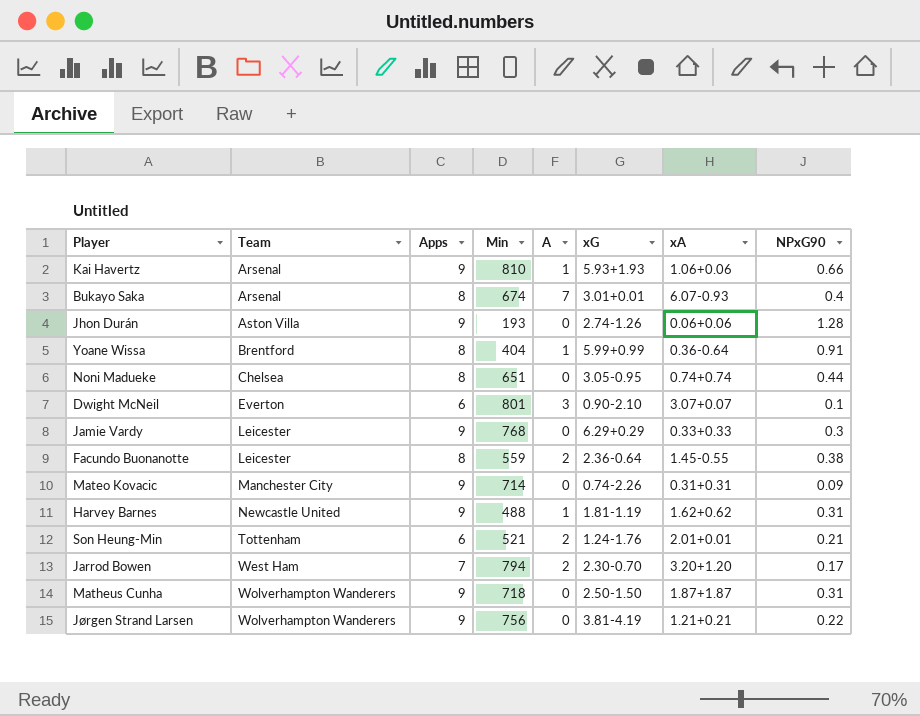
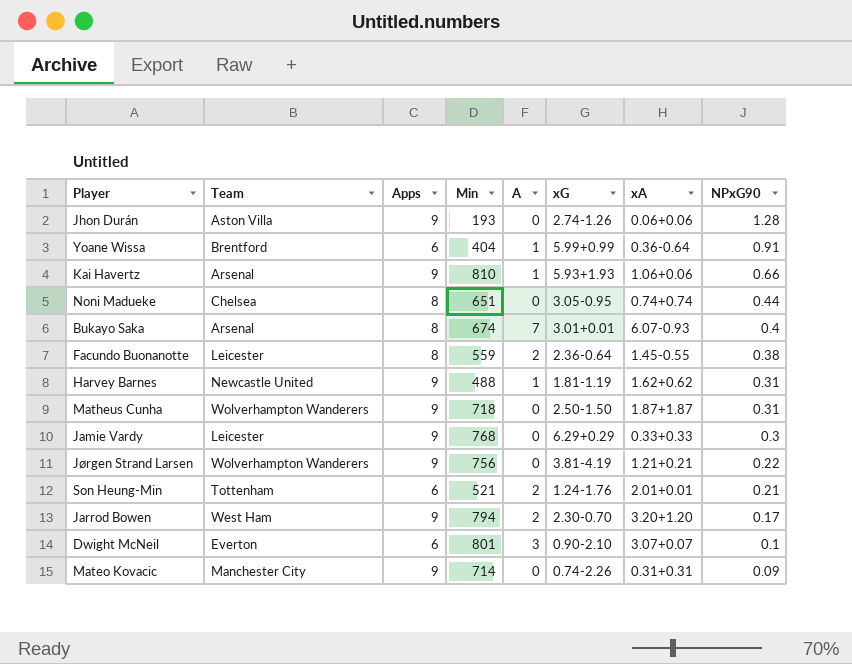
row order: Team ascending -> NPxG90 descending
Yoane Wissa | Apps: 8 -> 6
Jarrod Bowen | Apps: 7 -> 9

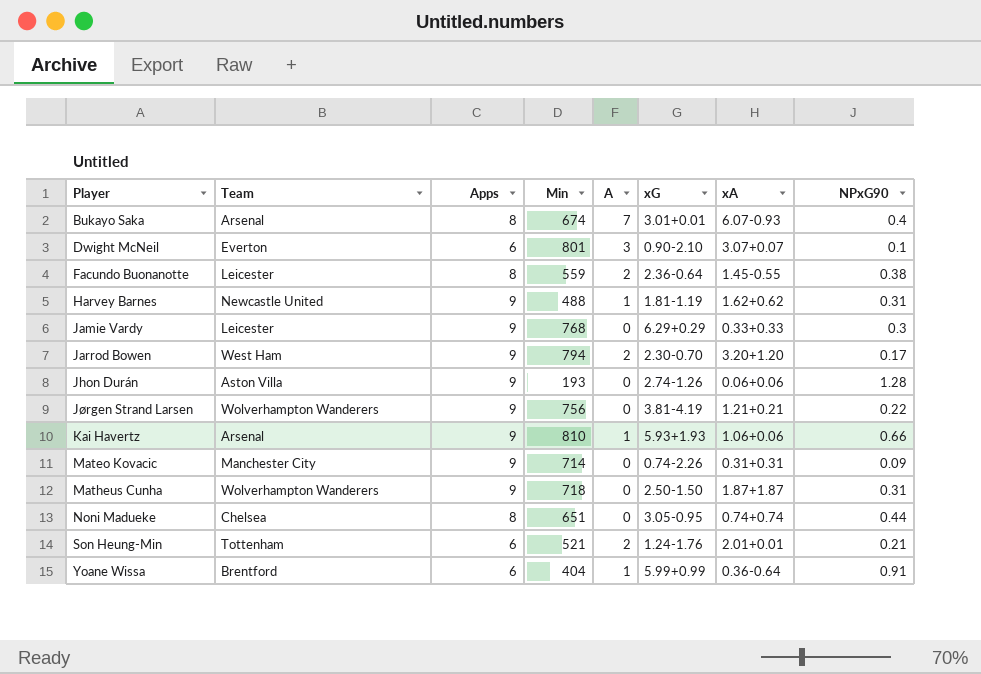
row order: NPxG90 descending -> Player ascending

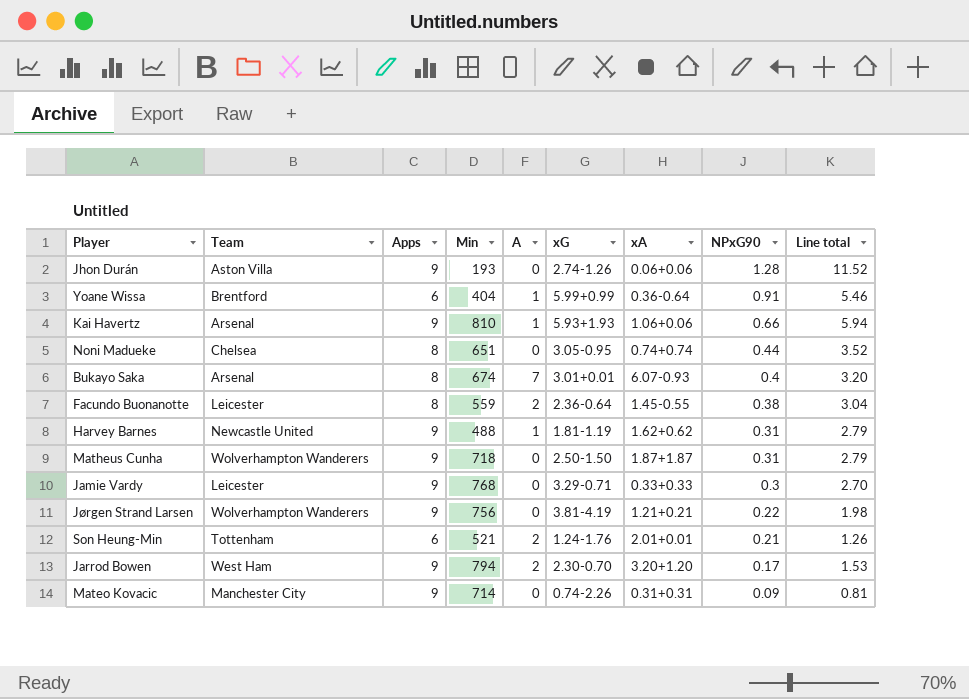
row order: Player ascending -> NPxG90 descending
column Line total | formula: none -> [Apps] * [NPxG90]
row Dwight McNeil: Everton | 6 | 801 | 3 | 0.90-2.10 | 3.07+0.07 | 0.1 -> none
Jamie Vardy | xG: 6.29+0.29 -> 3.29-0.71

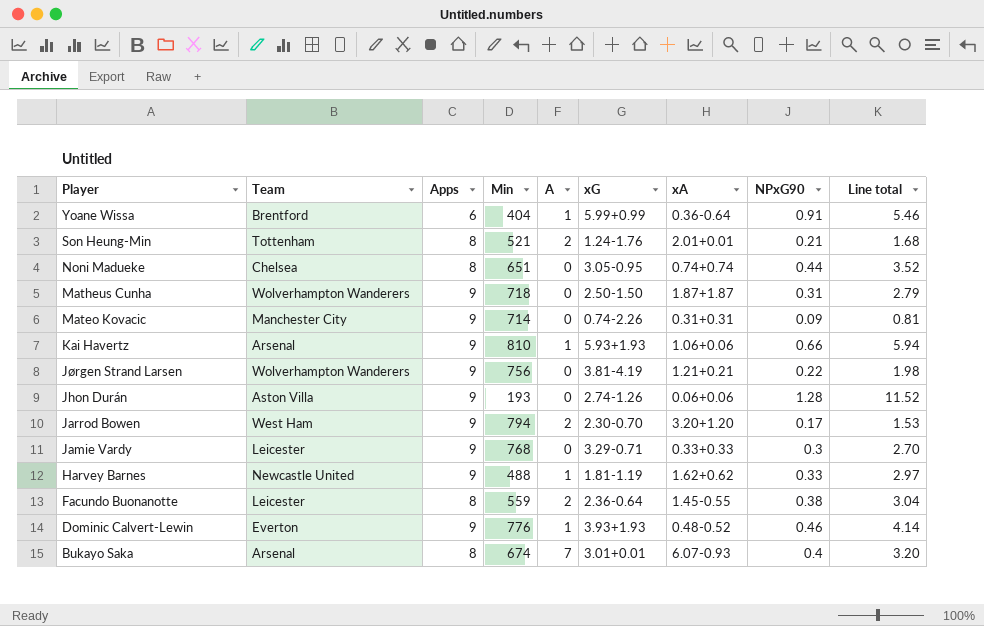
row order: NPxG90 descending -> Player descending
Son Heung-Min | Apps: 6 -> 8
Son Heung-Min | Line total: 1.26 -> 1.68
Harvey Barnes | NPxG90: 0.31 -> 0.33
Harvey Barnes | Line total: 2.79 -> 2.97
row Dominic Calvert-Lewin: none -> Everton | 9 | 776 | 1 | 3.93+1.93 | 0.48-0.52 | 0.46 | 4.14

